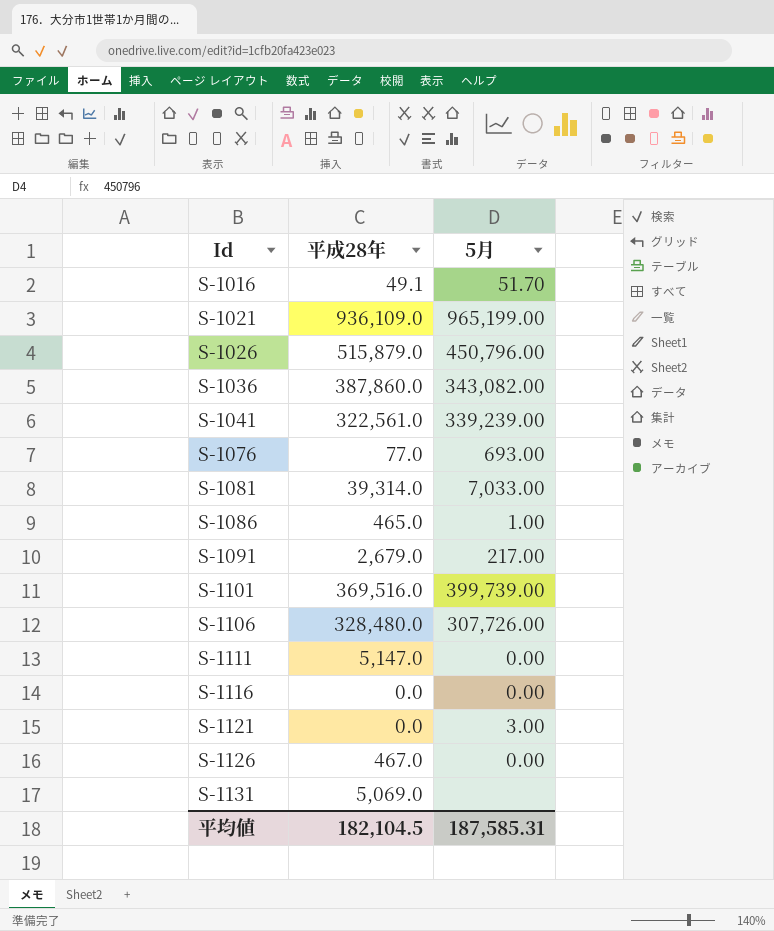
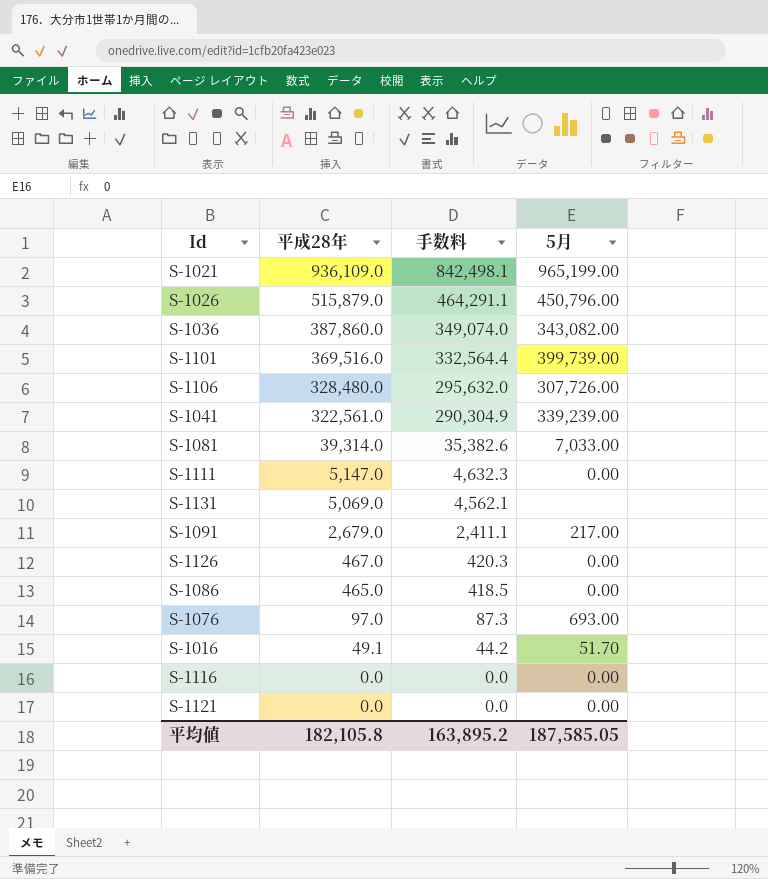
row order: Id ascending -> 平成28年 descending
column 手数料 | formula: none -> [平成28年] * 0.9
S-1086 | 5月: 1.00 -> 0.00
S-1076 | 平成28年: 77.0 -> 97.0
S-1121 | 5月: 3.00 -> 0.00
平均値 | 平成28年: 182,104.5 -> 182,105.8
平均値 | 5月: 187,585.31 -> 187,585.05

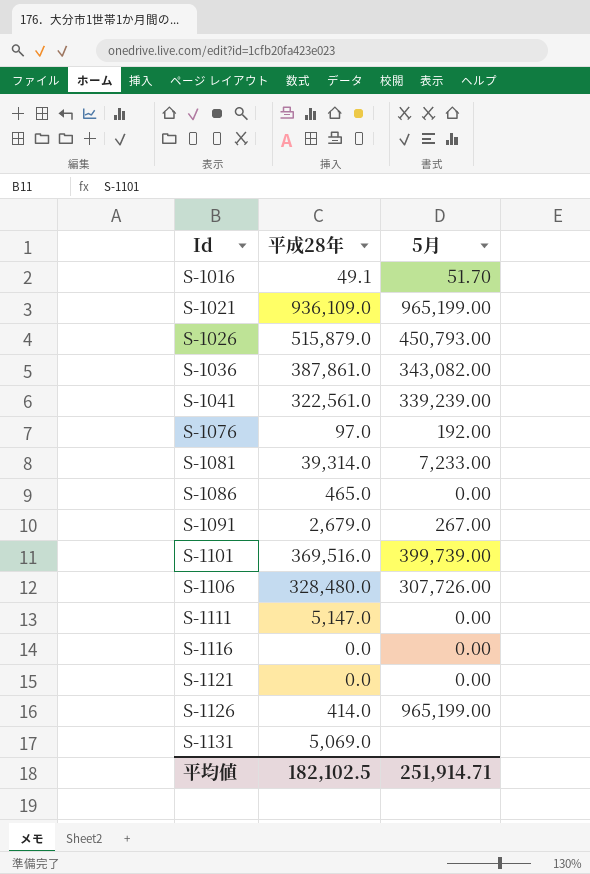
row order: 平成28年 descending -> Id ascending
column 手数料 | formula: [平成28年] * 0.9 -> none
S-1026 | 5月: 450,796.00 -> 450,793.00
S-1036 | 平成28年: 387,860.0 -> 387,861.0
S-1076 | 5月: 693.00 -> 192.00
S-1081 | 5月: 7,033.00 -> 7,233.00
S-1091 | 5月: 217.00 -> 267.00
S-1126 | 平成28年: 467.0 -> 414.0
S-1126 | 5月: 0.00 -> 965,199.00
平均値 | 平成28年: 182,105.8 -> 182,102.5
平均値 | 5月: 187,585.05 -> 251,914.71

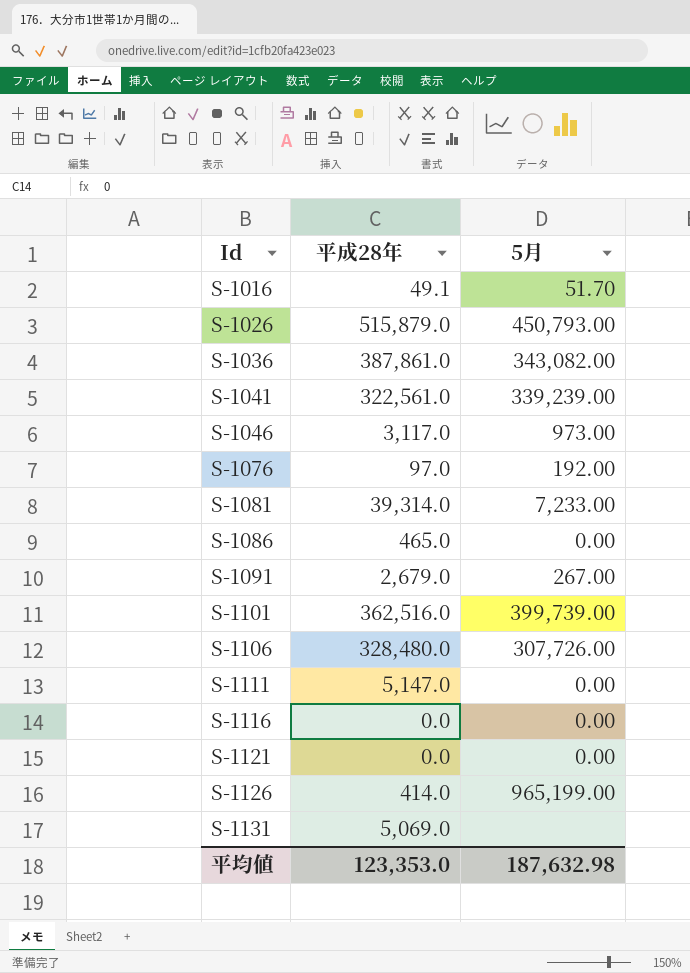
row S-1021: 936,109.0 | 965,199.00 -> none
row S-1046: none -> 3,117.0 | 973.00
S-1101 | 平成28年: 369,516.0 -> 362,516.0
平均値 | 平成28年: 182,102.5 -> 123,353.0
平均値 | 5月: 251,914.71 -> 187,632.98

